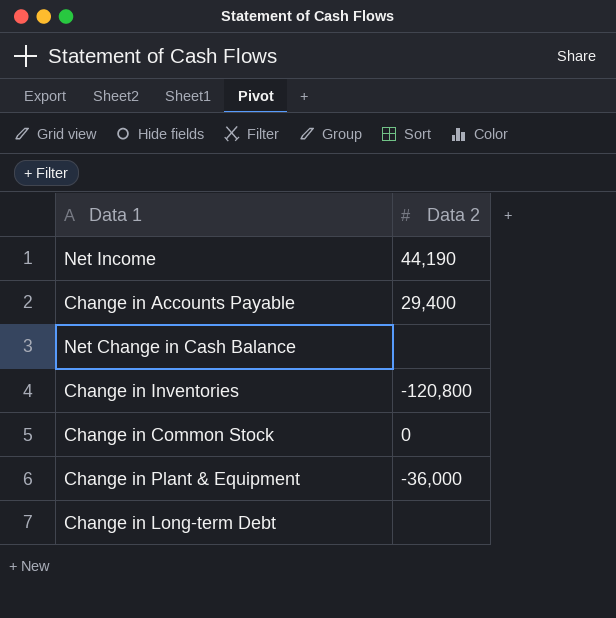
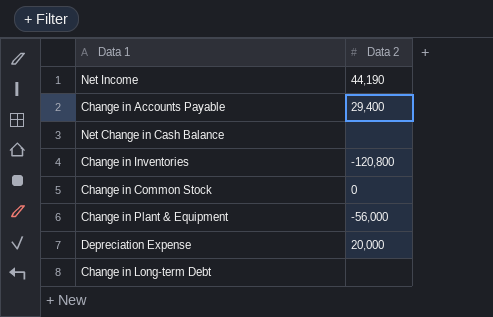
Change in Plant & Equipment | Data 2: -36,000 -> -56,000
row Depreciation Expense: none -> 20,000

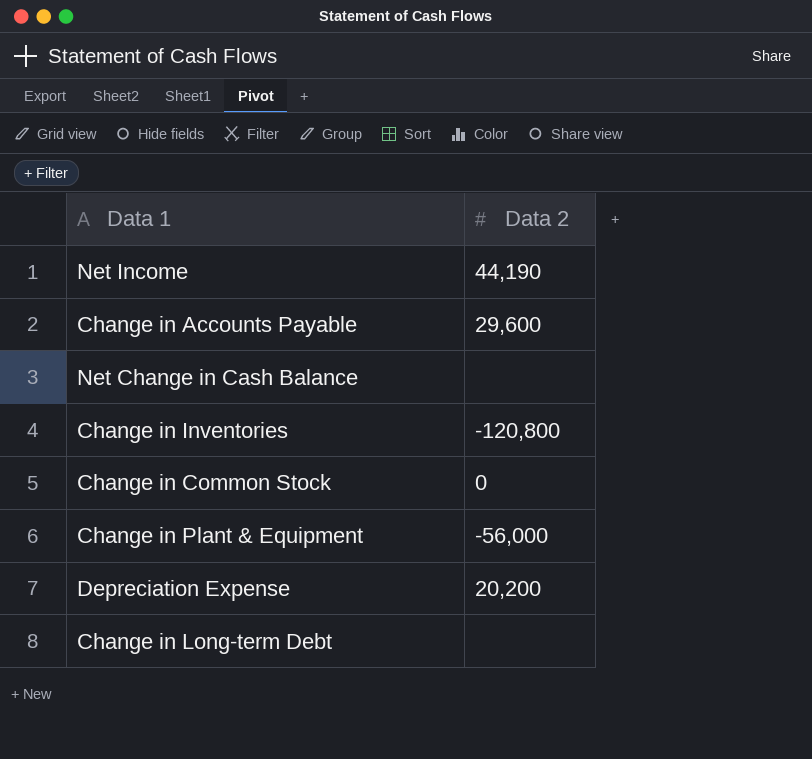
Change in Accounts Payable | Data 2: 29,400 -> 29,600
Depreciation Expense | Data 2: 20,000 -> 20,200

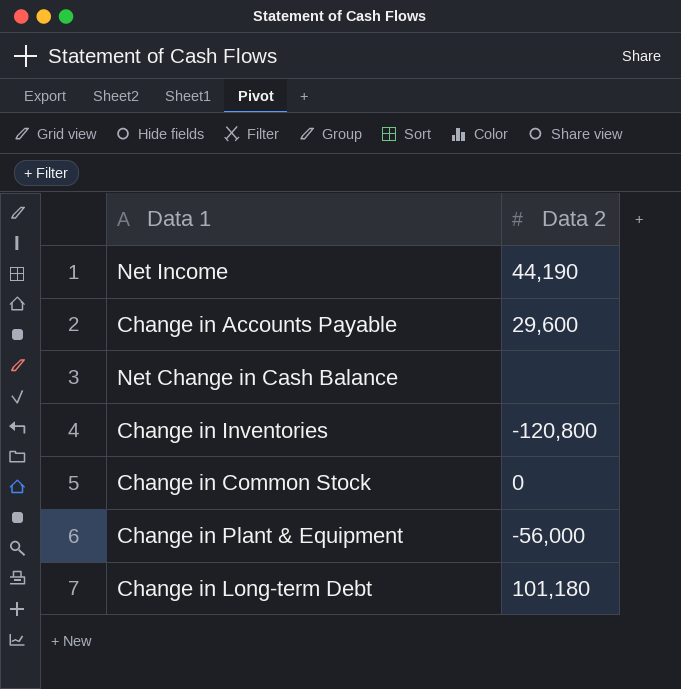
row Depreciation Expense: 20,200 -> none
Change in Long-term Debt | Data 2: none -> 101,180

